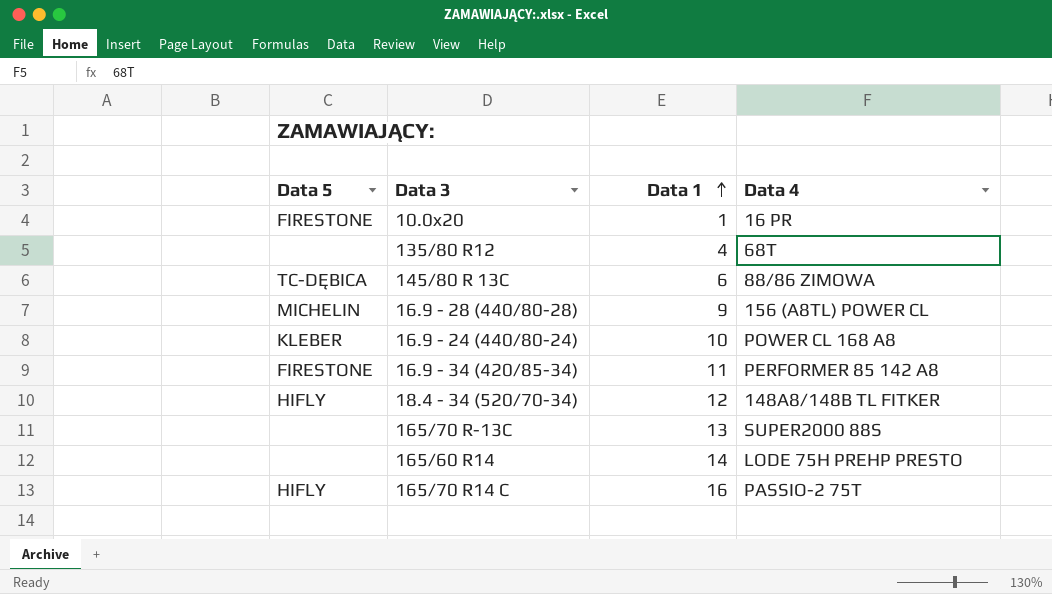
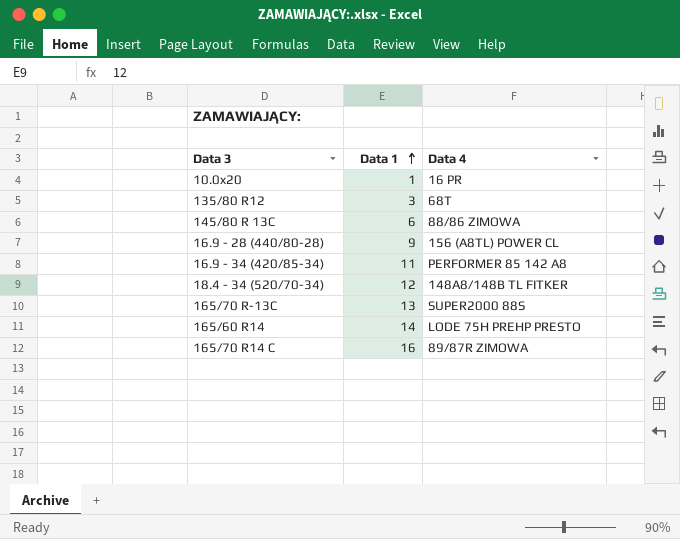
column Data 5 | position: 1 -> none
row 16.9 - 24 (440/80-24): KLEBER | 10 | POWER CL 168 A8 -> none
135/80 R12 | Data 1: 4 -> 3
165/70 R14 C | Data 4: PASSIO-2 75T -> 89/87R ZIMOWA

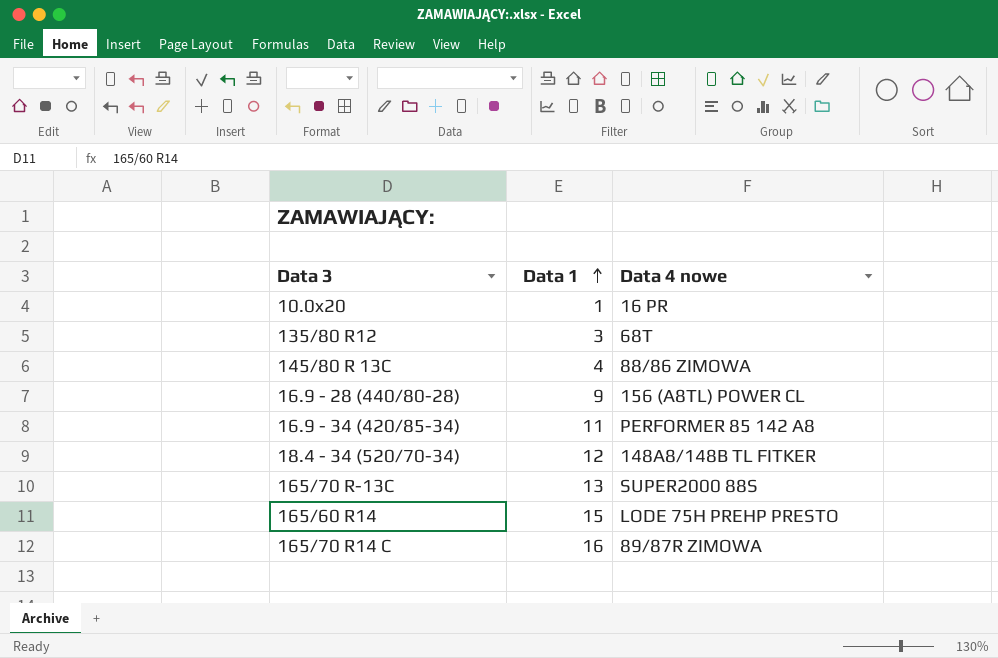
column name: Data 4 -> Data 4 nowe
145/80 R 13C | Data 1: 6 -> 4
165/60 R14 | Data 1: 14 -> 15

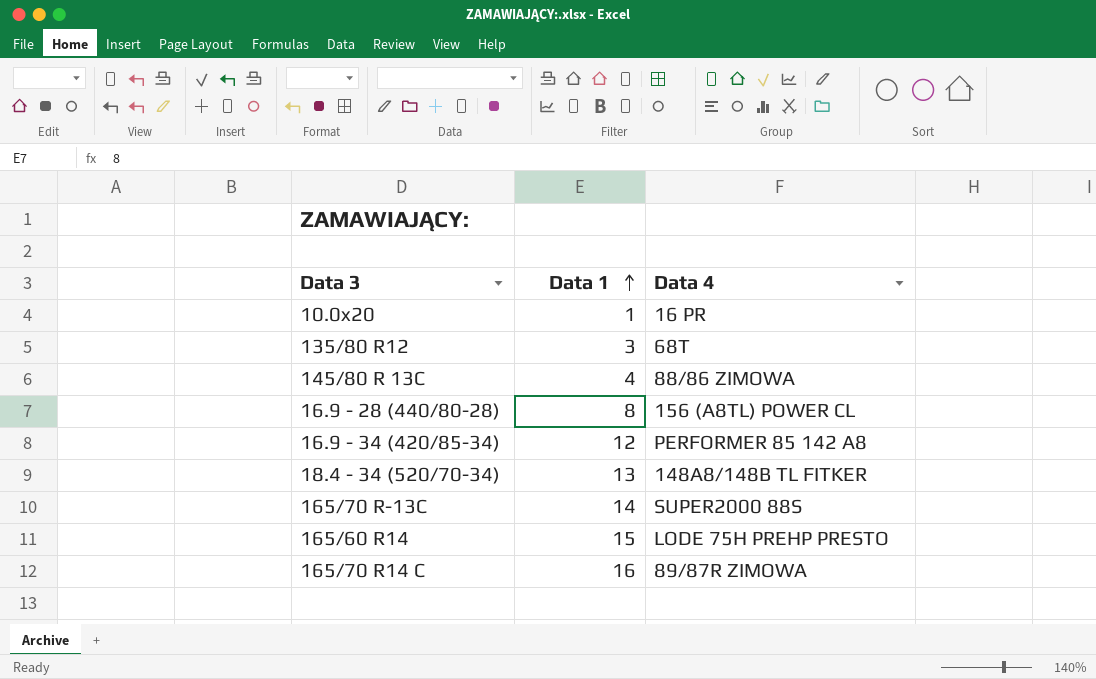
column name: Data 4 nowe -> Data 4
16.9 - 28 (440/80-28) | Data 1: 9 -> 8
16.9 - 34 (420/85-34) | Data 1: 11 -> 12
18.4 - 34 (520/70-34) | Data 1: 12 -> 13
165/70 R-13C | Data 1: 13 -> 14

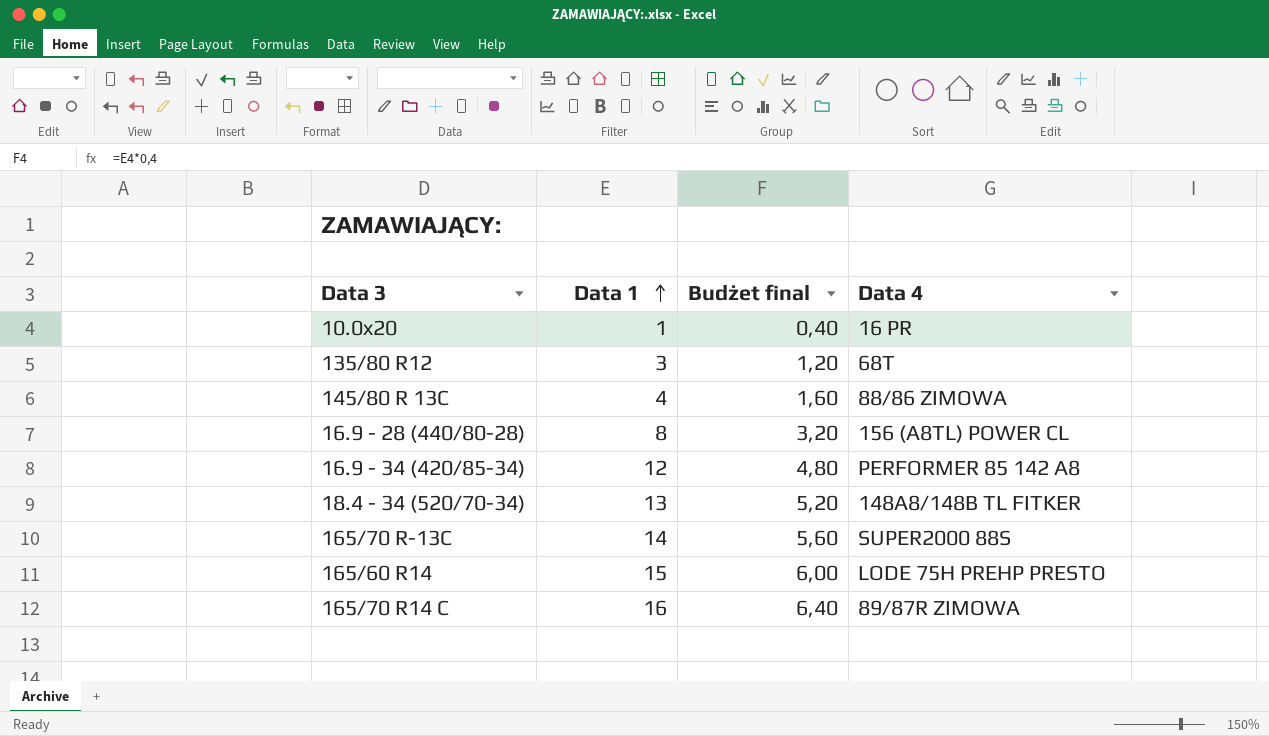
column Budżet final | formula: none -> [Data 1] * 0,4

